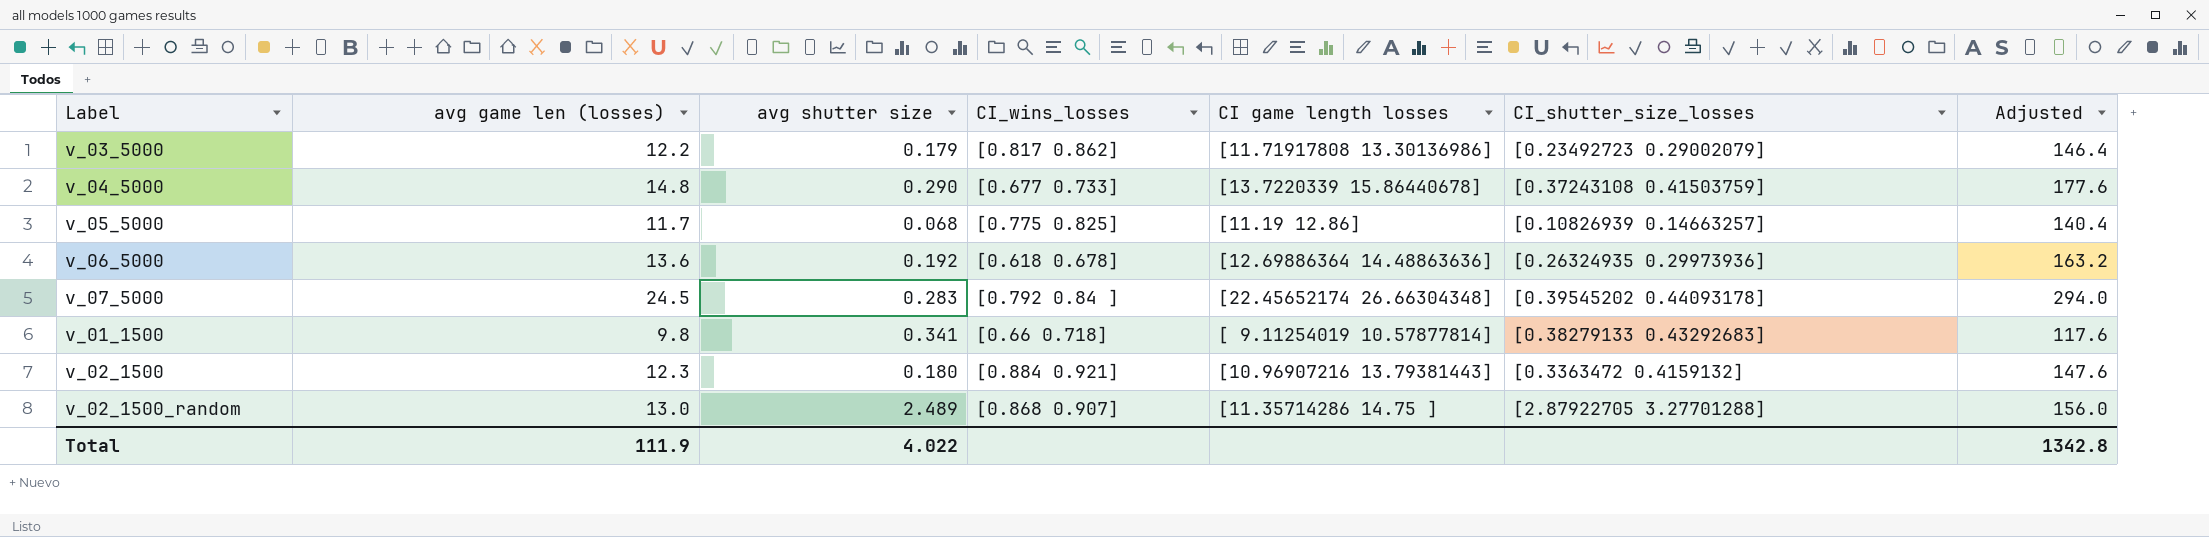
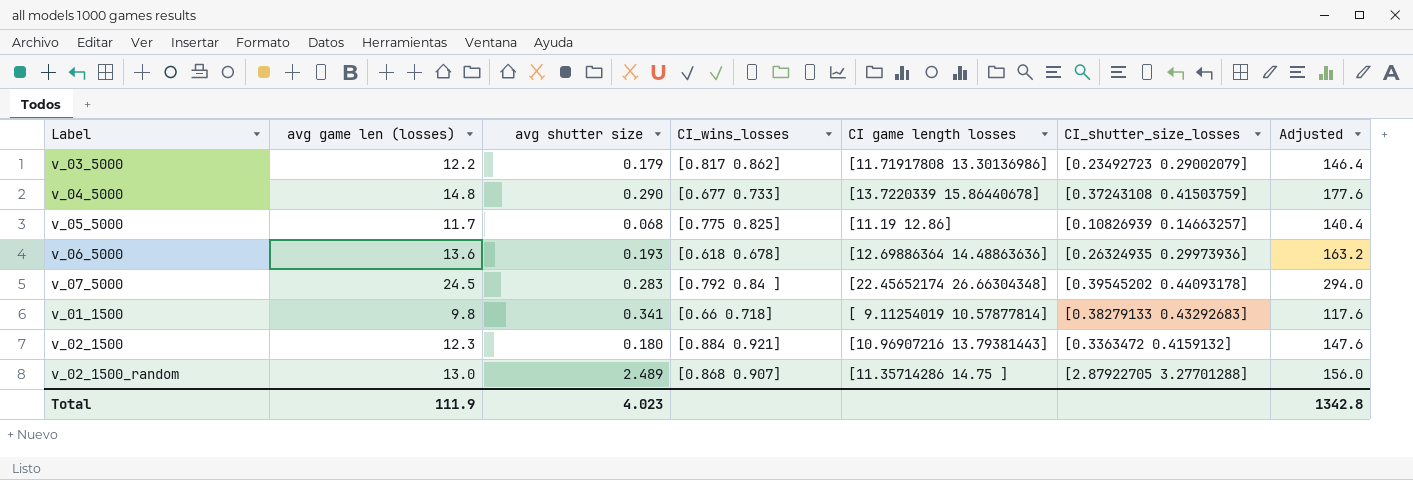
v_06_5000 | avg shutter size: 0.192 -> 0.193
Total | avg shutter size: 4.022 -> 4.023

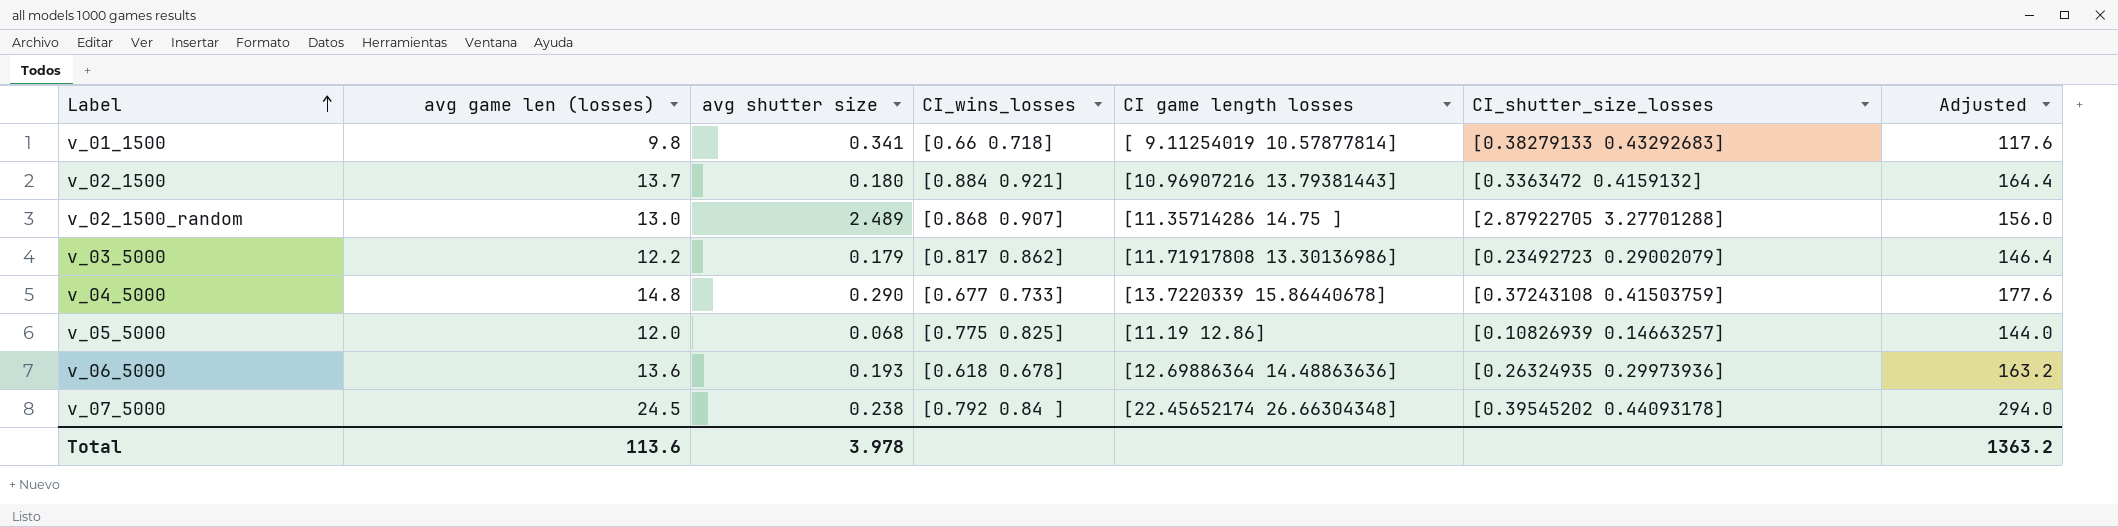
row order: none -> Label ascending
v_02_1500 | avg game len (losses): 12.3 -> 13.7
v_02_1500 | Adjusted: 147.6 -> 164.4
v_05_5000 | avg game len (losses): 11.7 -> 12.0
v_05_5000 | Adjusted: 140.4 -> 144.0
v_07_5000 | avg shutter size: 0.283 -> 0.238
Total | avg game len (losses): 111.9 -> 113.6
Total | avg shutter size: 4.023 -> 3.978
Total | Adjusted: 1342.8 -> 1363.2

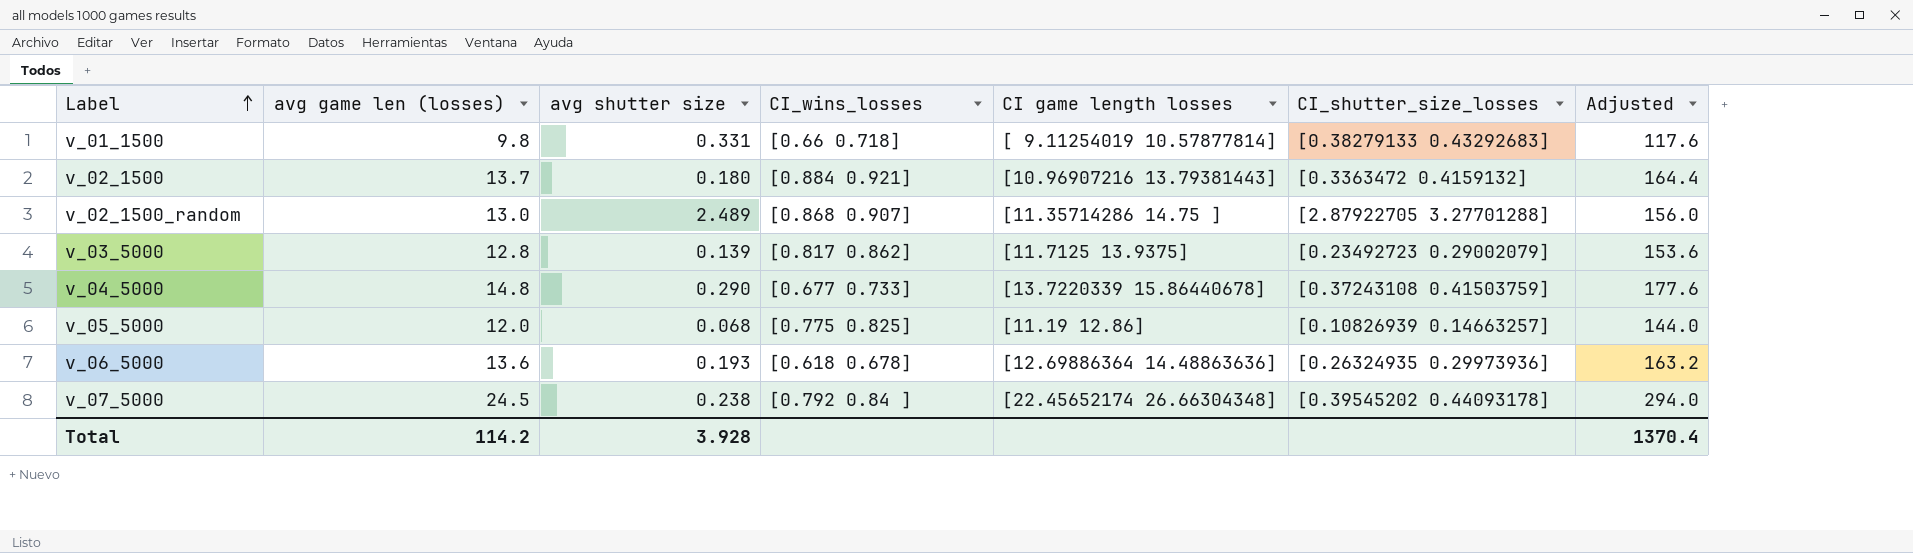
v_01_1500 | avg shutter size: 0.341 -> 0.331
v_03_5000 | avg game len (losses): 12.2 -> 12.8
v_03_5000 | avg shutter size: 0.179 -> 0.139
v_03_5000 | CI game length losses: [11.71917808 13.30136986] -> [11.7125 13.9375]
v_03_5000 | Adjusted: 146.4 -> 153.6
Total | avg game len (losses): 113.6 -> 114.2
Total | avg shutter size: 3.978 -> 3.928
Total | Adjusted: 1363.2 -> 1370.4

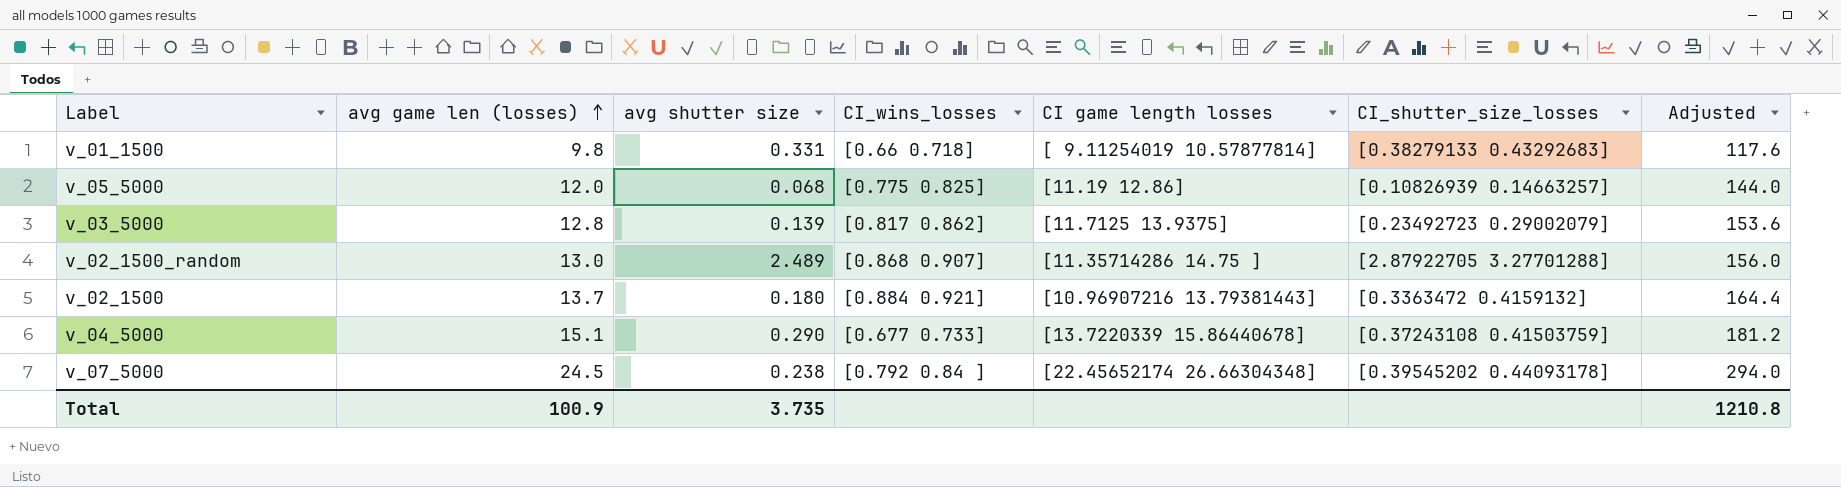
row order: Label ascending -> avg game len (losses) ascending
row v_06_5000: 13.6 | 0.193 | [0.618 0.678] | [12.69886364 14.48863636] | [0.26324935 0.29973936] | 163.2 -> none
v_04_5000 | avg game len (losses): 14.8 -> 15.1
v_04_5000 | Adjusted: 177.6 -> 181.2
Total | avg game len (losses): 114.2 -> 100.9
Total | avg shutter size: 3.928 -> 3.735
Total | Adjusted: 1370.4 -> 1210.8

